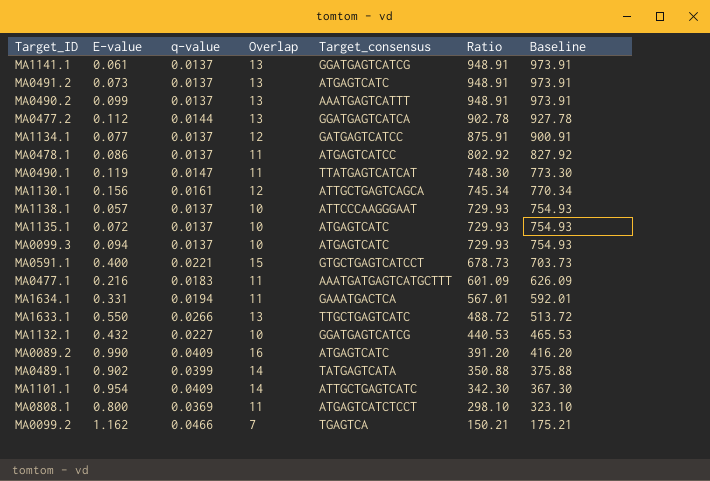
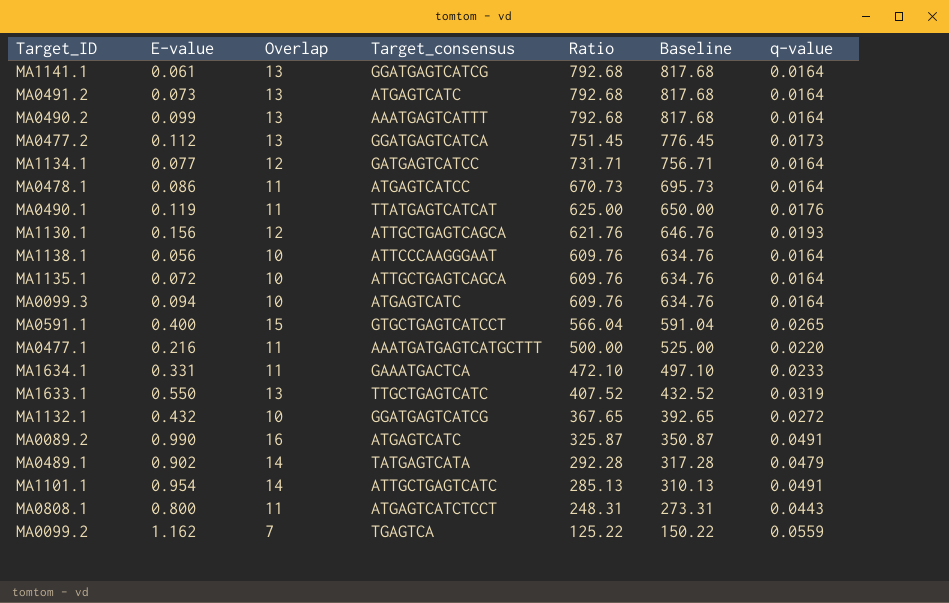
column q-value | position: 3 -> 7
MA1141.1 | Ratio: 948.91 -> 792.68
MA1141.1 | Baseline: 973.91 -> 817.68
MA1141.1 | q-value: 0.0137 -> 0.0164
MA0491.2 | Ratio: 948.91 -> 792.68
MA0491.2 | Baseline: 973.91 -> 817.68
MA0491.2 | q-value: 0.0137 -> 0.0164
MA0490.2 | Ratio: 948.91 -> 792.68
MA0490.2 | Baseline: 973.91 -> 817.68
MA0490.2 | q-value: 0.0137 -> 0.0164
MA0477.2 | Ratio: 902.78 -> 751.45
MA0477.2 | Baseline: 927.78 -> 776.45
MA0477.2 | q-value: 0.0144 -> 0.0173
MA1134.1 | Ratio: 875.91 -> 731.71
MA1134.1 | Baseline: 900.91 -> 756.71
MA1134.1 | q-value: 0.0137 -> 0.0164
MA0478.1 | Ratio: 802.92 -> 670.73
MA0478.1 | Baseline: 827.92 -> 695.73
MA0478.1 | q-value: 0.0137 -> 0.0164
MA0490.1 | Ratio: 748.30 -> 625.00
MA0490.1 | Baseline: 773.30 -> 650.00
MA0490.1 | q-value: 0.0147 -> 0.0176
MA1130.1 | Ratio: 745.34 -> 621.76
MA1130.1 | Baseline: 770.34 -> 646.76
MA1130.1 | q-value: 0.0161 -> 0.0193
MA1138.1 | E-value: 0.057 -> 0.056
MA1138.1 | Ratio: 729.93 -> 609.76
MA1138.1 | Baseline: 754.93 -> 634.76
MA1138.1 | q-value: 0.0137 -> 0.0164
MA1135.1 | Target_consensus: ATGAGTCATC -> ATTGCTGAGTCAGCA
MA1135.1 | Ratio: 729.93 -> 609.76
MA1135.1 | Baseline: 754.93 -> 634.76
MA1135.1 | q-value: 0.0137 -> 0.0164
MA0099.3 | Ratio: 729.93 -> 609.76
MA0099.3 | Baseline: 754.93 -> 634.76
MA0099.3 | q-value: 0.0137 -> 0.0164
MA0591.1 | Ratio: 678.73 -> 566.04
MA0591.1 | Baseline: 703.73 -> 591.04
MA0591.1 | q-value: 0.0221 -> 0.0265
MA0477.1 | Ratio: 601.09 -> 500.00
MA0477.1 | Baseline: 626.09 -> 525.00
MA0477.1 | q-value: 0.0183 -> 0.0220
MA1634.1 | Ratio: 567.01 -> 472.10
MA1634.1 | Baseline: 592.01 -> 497.10
MA1634.1 | q-value: 0.0194 -> 0.0233
MA1633.1 | Ratio: 488.72 -> 407.52
MA1633.1 | Baseline: 513.72 -> 432.52
MA1633.1 | q-value: 0.0266 -> 0.0319
MA1132.1 | Ratio: 440.53 -> 367.65
MA1132.1 | Baseline: 465.53 -> 392.65
MA1132.1 | q-value: 0.0227 -> 0.0272
MA0089.2 | Ratio: 391.20 -> 325.87
MA0089.2 | Baseline: 416.20 -> 350.87
MA0089.2 | q-value: 0.0409 -> 0.0491
MA0489.1 | Ratio: 350.88 -> 292.28
MA0489.1 | Baseline: 375.88 -> 317.28
MA0489.1 | q-value: 0.0399 -> 0.0479
MA1101.1 | Ratio: 342.30 -> 285.13
MA1101.1 | Baseline: 367.30 -> 310.13
MA1101.1 | q-value: 0.0409 -> 0.0491
MA0808.1 | Ratio: 298.10 -> 248.31
MA0808.1 | Baseline: 323.10 -> 273.31
MA0808.1 | q-value: 0.0369 -> 0.0443
MA0099.2 | Ratio: 150.21 -> 125.22
MA0099.2 | Baseline: 175.21 -> 150.22
MA0099.2 | q-value: 0.0466 -> 0.0559

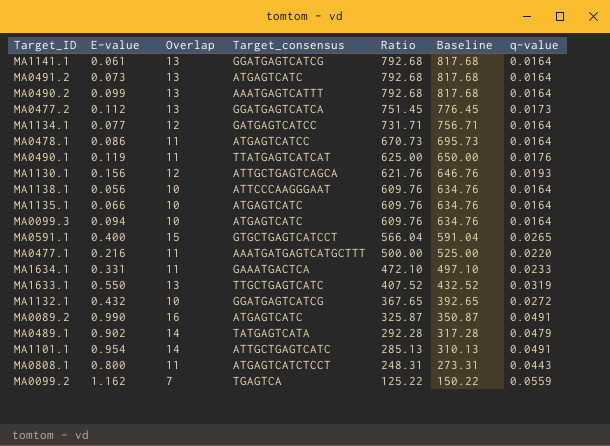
MA1135.1 | E-value: 0.072 -> 0.066
MA1135.1 | Target_consensus: ATTGCTGAGTCAGCA -> ATGAGTCATC

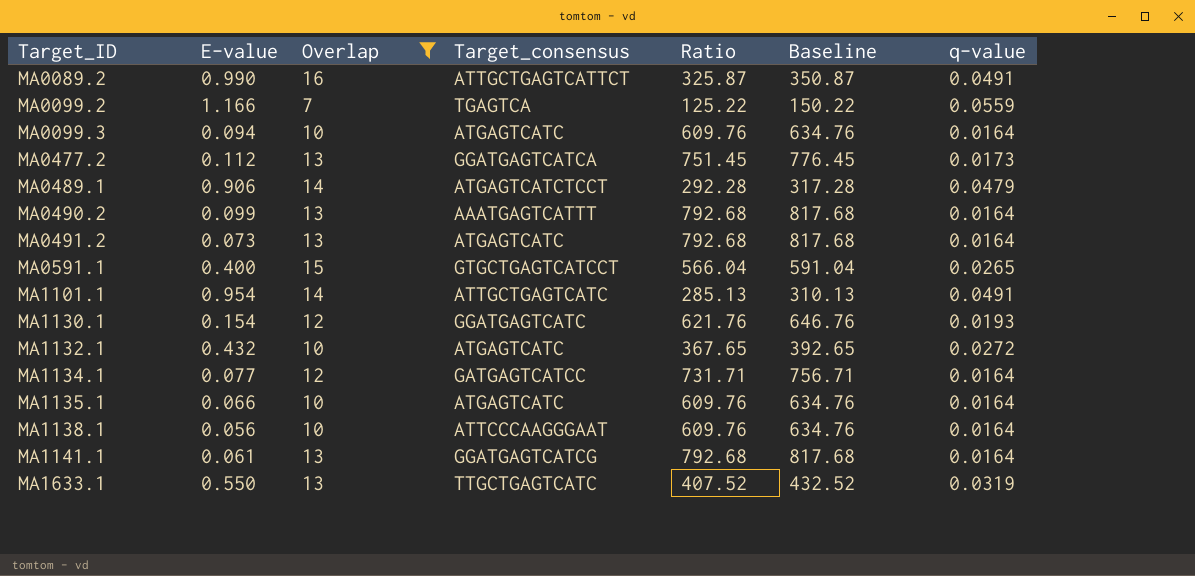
filter: none -> Overlap != 11
row order: Ratio descending -> Target_ID ascending
MA0089.2 | Target_consensus: ATGAGTCATC -> ATTGCTGAGTCATTCT
MA0099.2 | E-value: 1.162 -> 1.166
MA0489.1 | E-value: 0.902 -> 0.906
MA0489.1 | Target_consensus: TATGAGTCATA -> ATGAGTCATCTCCT
MA1130.1 | E-value: 0.156 -> 0.154
MA1130.1 | Target_consensus: ATTGCTGAGTCAGCA -> GGATGAGTCATC
MA1132.1 | Target_consensus: GGATGAGTCATCG -> ATGAGTCATC

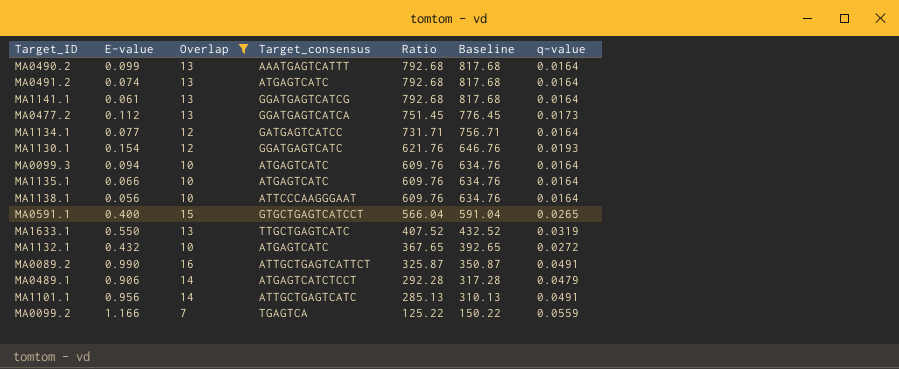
row order: Target_ID ascending -> Ratio descending
MA0491.2 | E-value: 0.073 -> 0.074
MA1101.1 | E-value: 0.954 -> 0.956

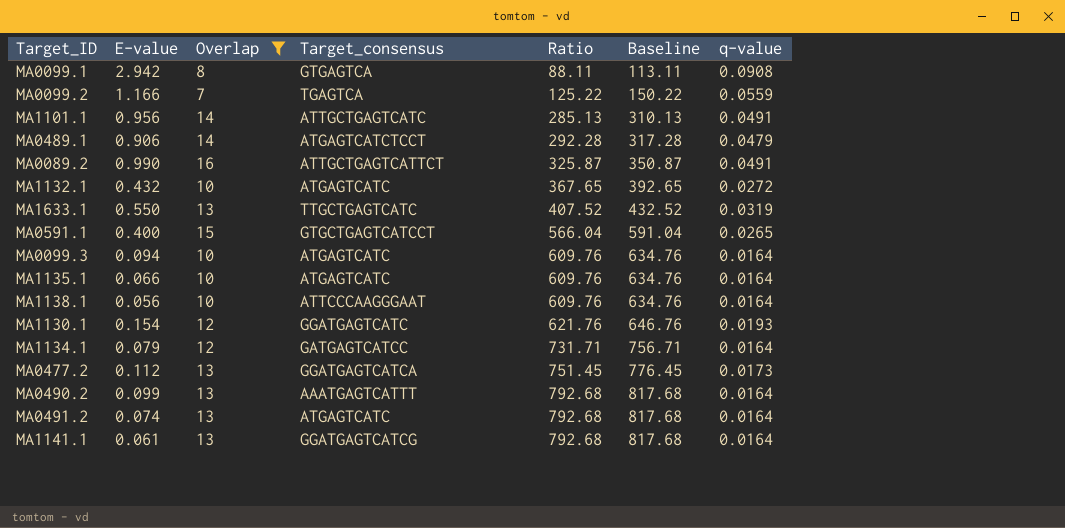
row order: Ratio descending -> Ratio ascending
row MA0099.1: none -> 2.942 | 8 | GTGAGTCA | 88.11 | 113.11 | 0.0908
MA1134.1 | E-value: 0.077 -> 0.079

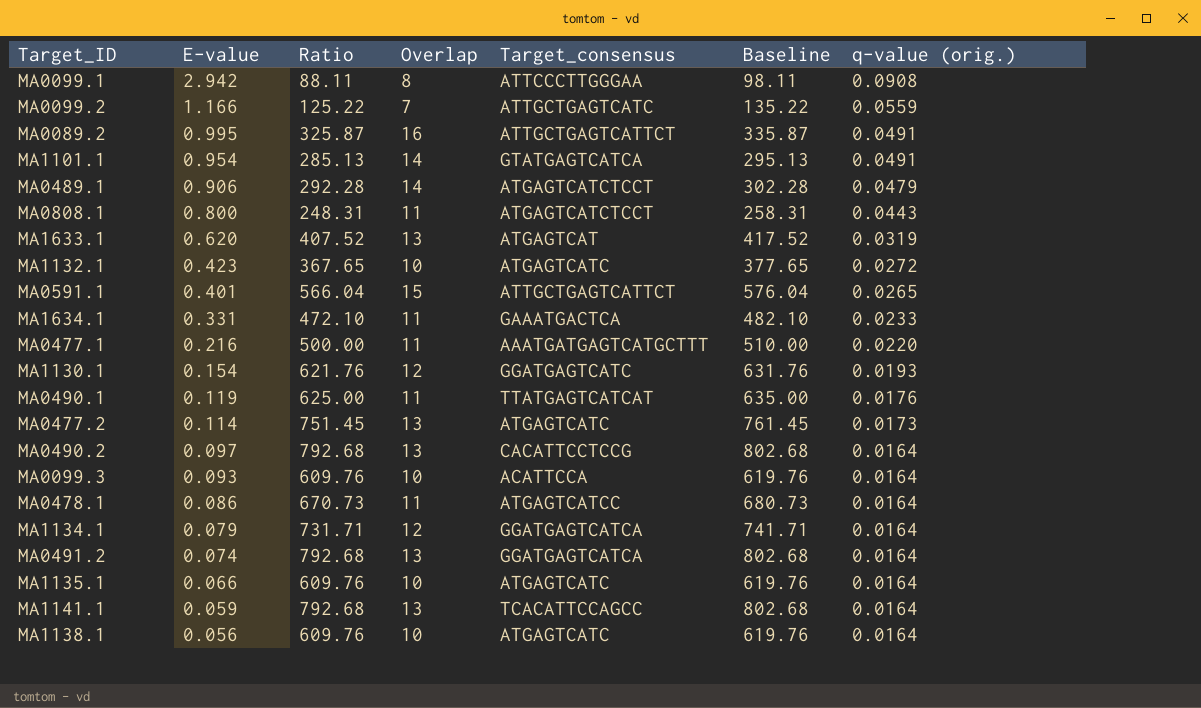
filter: Overlap != 11 -> none
row order: Ratio ascending -> E-value descending
column Ratio | position: 5 -> 3
column Baseline | formula: [Ratio] + 25 -> [Ratio] + 10
column name: q-value -> q-value (orig.)
MA0099.1 | Target_consensus: GTGAGTCA -> ATTCCCTTGGGAA
MA0099.2 | Target_consensus: TGAGTCA -> ATTGCTGAGTCATC
MA0089.2 | E-value: 0.990 -> 0.995
MA1101.1 | E-value: 0.956 -> 0.954
MA1101.1 | Target_consensus: ATTGCTGAGTCATC -> GTATGAGTCATCA
MA1633.1 | E-value: 0.550 -> 0.620
MA1633.1 | Target_consensus: TTGCTGAGTCATC -> ATGAGTCAT
MA1132.1 | E-value: 0.432 -> 0.423
MA0591.1 | E-value: 0.400 -> 0.401
MA0591.1 | Target_consensus: GTGCTGAGTCATCCT -> ATTGCTGAGTCATTCT
MA0477.2 | E-value: 0.112 -> 0.114
MA0477.2 | Target_consensus: GGATGAGTCATCA -> ATGAGTCATC
MA0490.2 | E-value: 0.099 -> 0.097
MA0490.2 | Target_consensus: AAATGAGTCATTT -> CACATTCCTCCG
MA0099.3 | E-value: 0.094 -> 0.093
MA0099.3 | Target_consensus: ATGAGTCATC -> ACATTCCA
MA1134.1 | Target_consensus: GATGAGTCATCC -> GGATGAGTCATCA
MA0491.2 | Target_consensus: ATGAGTCATC -> GGATGAGTCATCA
MA1141.1 | E-value: 0.061 -> 0.059
MA1141.1 | Target_consensus: GGATGAGTCATCG -> TCACATTCCAGCC
MA1138.1 | Target_consensus: ATTCCCAAGGGAAT -> ATGAGTCATC

